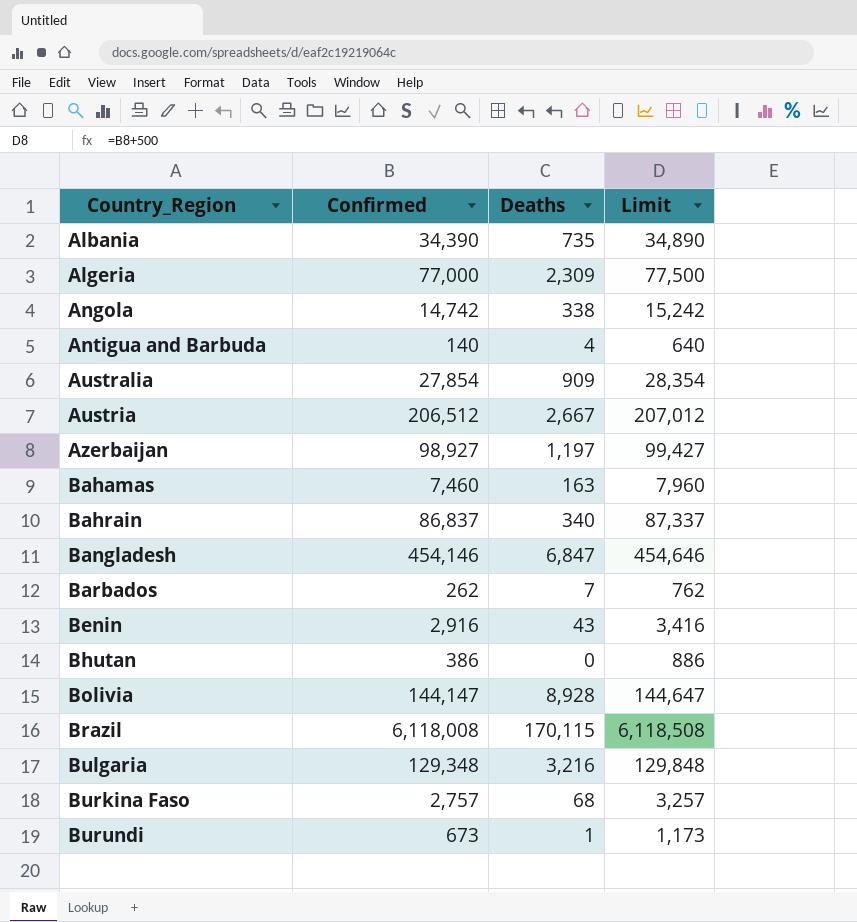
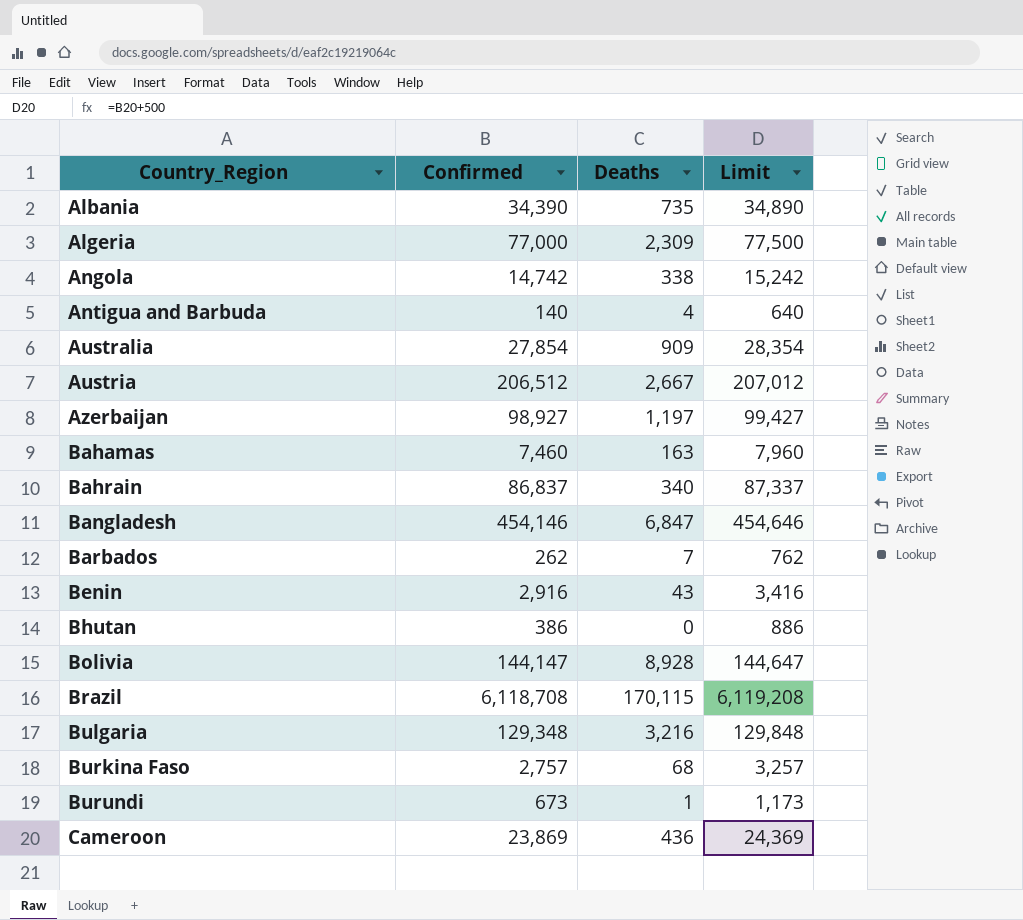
Brazil | Confirmed: 6,118,008 -> 6,118,708
Brazil | Limit: 6,118,508 -> 6,119,208
row Cameroon: none -> 23,869 | 436 | 24,369

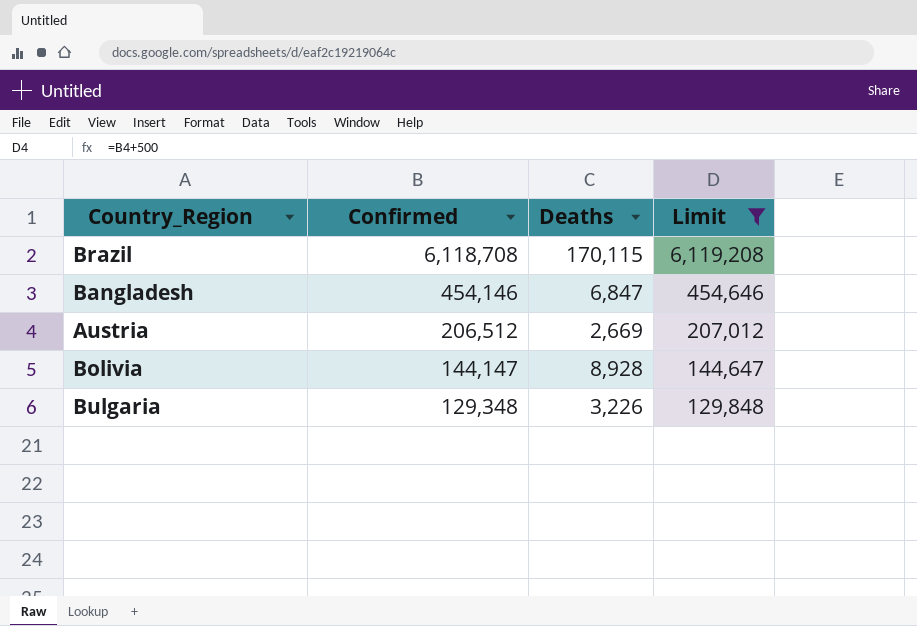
filter: none -> Limit >= 129,848
row order: Country_Region ascending -> Confirmed descending
Austria | Deaths: 2,667 -> 2,669
Bulgaria | Deaths: 3,216 -> 3,226

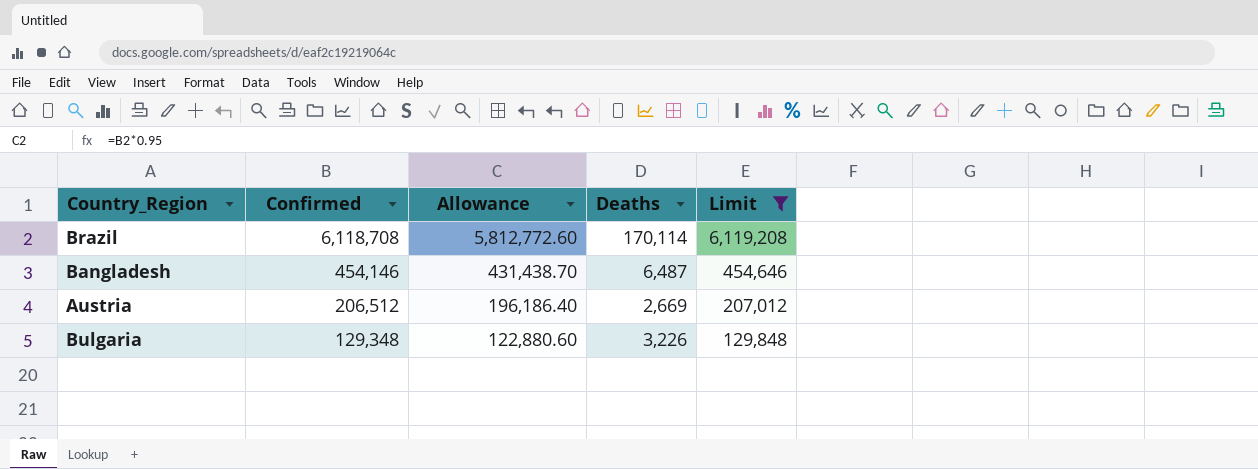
column Allowance | formula: none -> [Confirmed] * 0.95
row Bolivia: 144,147 | 8,928 | 144,647 -> none
Brazil | Deaths: 170,115 -> 170,114
Bangladesh | Deaths: 6,847 -> 6,487

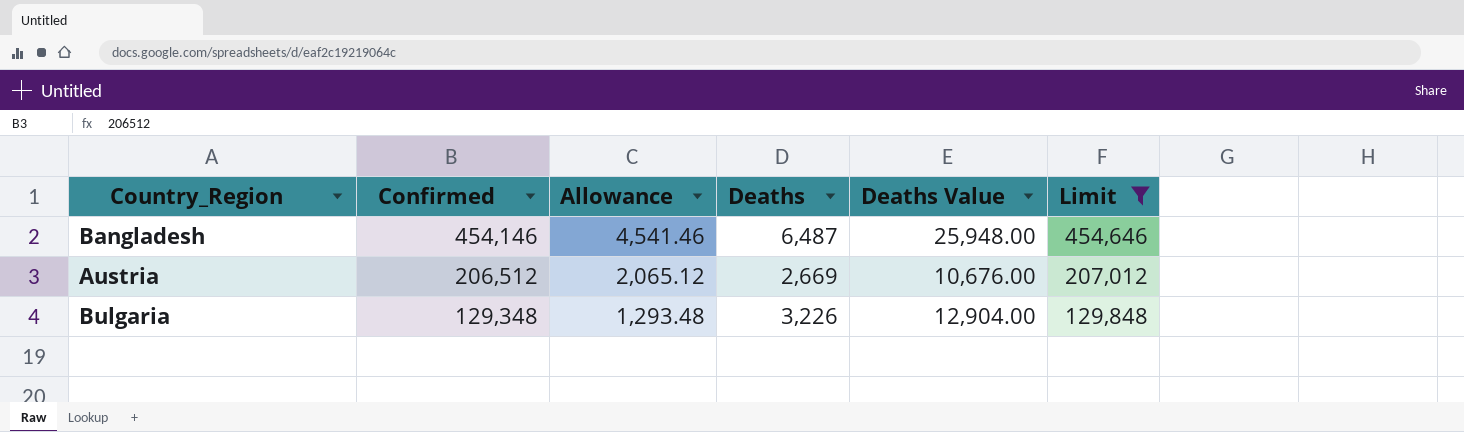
column Allowance | formula: [Confirmed] * 0.95 -> [Confirmed] * 0.01
column Deaths Value | formula: none -> [Deaths] * 4
row Brazil: 6,118,708 | 5,812,772.60 | 170,114 | 6,119,208 -> none

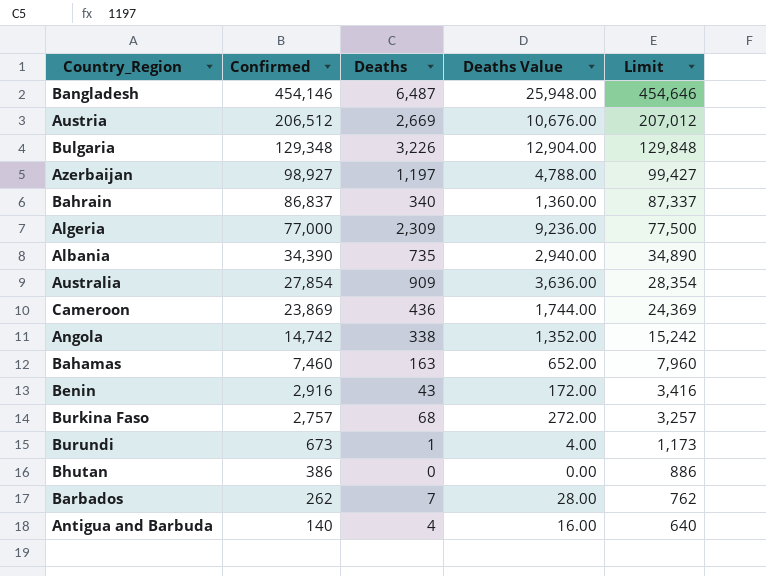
filter: Limit >= 129,848 -> none
column Allowance | formula: [Confirmed] * 0.01 -> none

